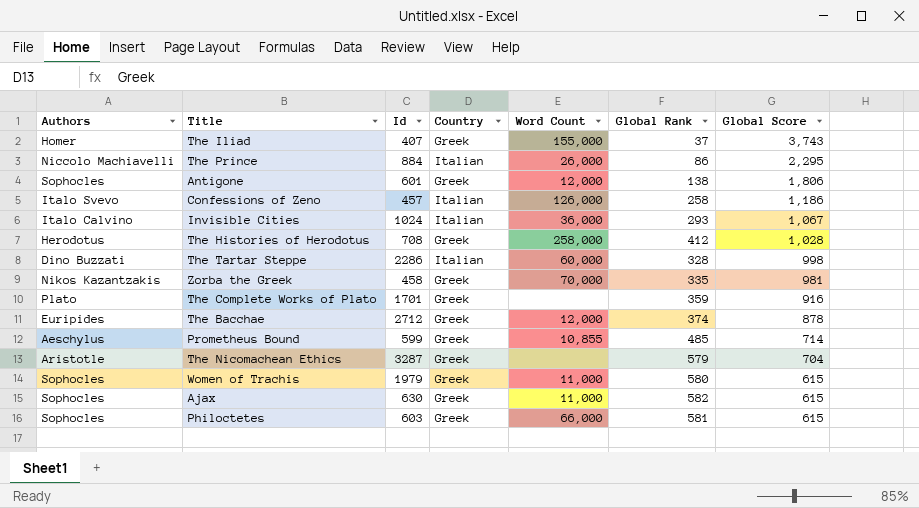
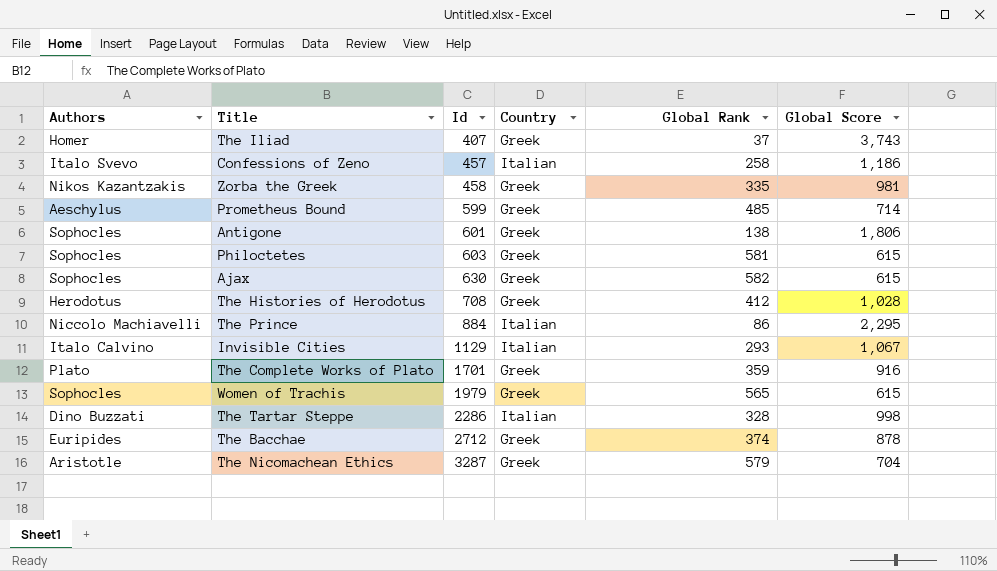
row order: Global Score descending -> Id ascending
column Word Count | position: 5 -> none
Invisible Cities | Id: 1024 -> 1129
Women of Trachis | Global Rank: 580 -> 565

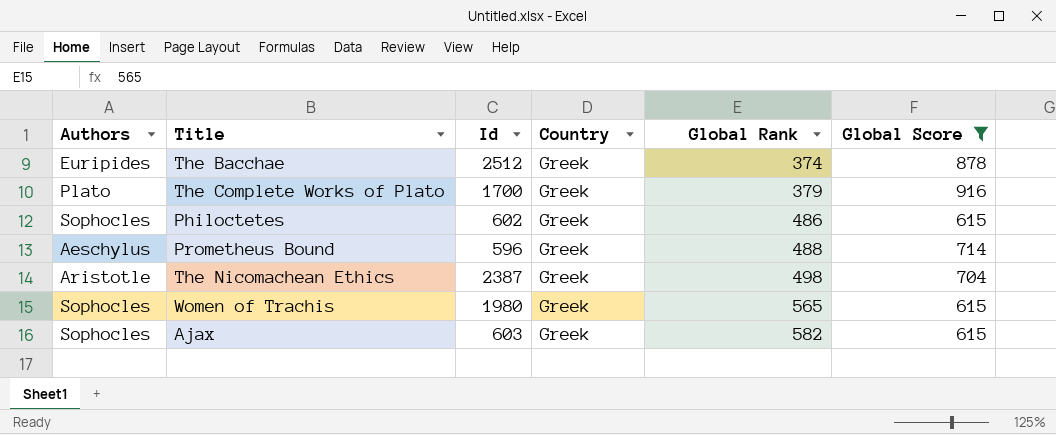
filter: none -> Global Score <= 916
row order: Id ascending -> Global Rank ascending
The Bacchae | Id: 2712 -> 2512
The Complete Works of Plato | Id: 1701 -> 1700
The Complete Works of Plato | Global Rank: 359 -> 379
Philoctetes | Id: 603 -> 602
Philoctetes | Global Rank: 581 -> 486
Prometheus Bound | Id: 599 -> 596
Prometheus Bound | Global Rank: 485 -> 488
The Nicomachean Ethics | Id: 3287 -> 2387
The Nicomachean Ethics | Global Rank: 579 -> 498
Women of Trachis | Id: 1979 -> 1980
Ajax | Id: 630 -> 603

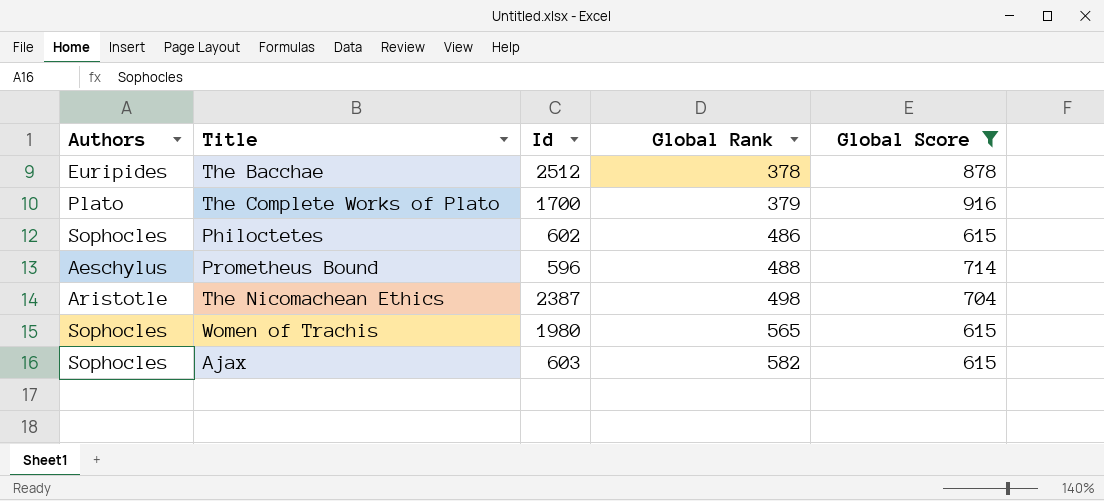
column Country | position: 4 -> none
The Bacchae | Global Rank: 374 -> 378

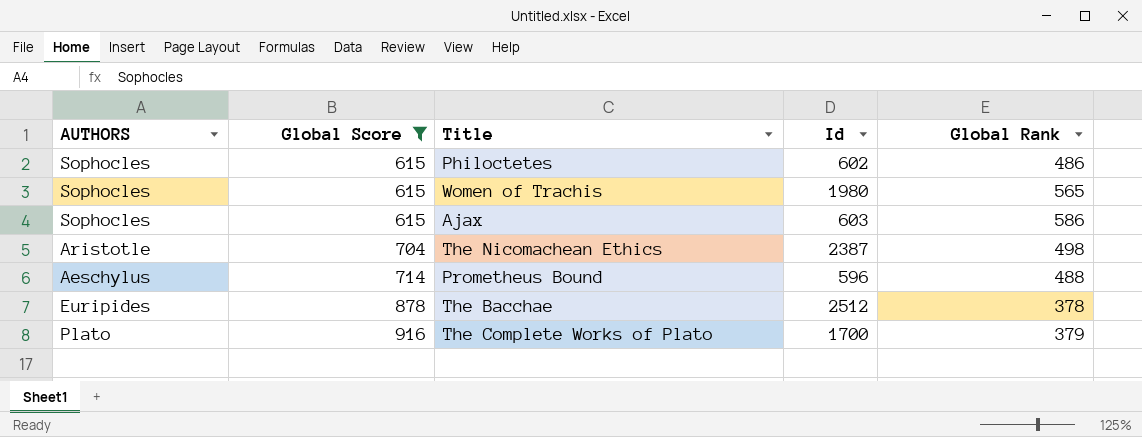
row order: Global Rank ascending -> Global Score ascending
column name: Authors -> AUTHORS
column Global Score | position: 5 -> 2
Ajax | Global Rank: 582 -> 586

